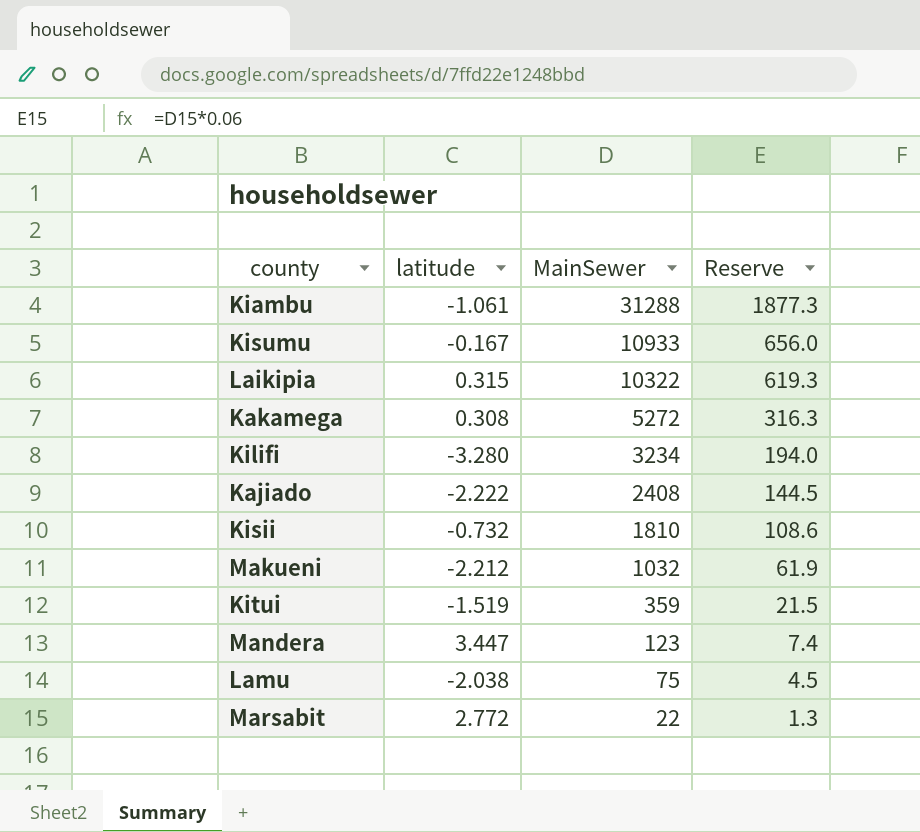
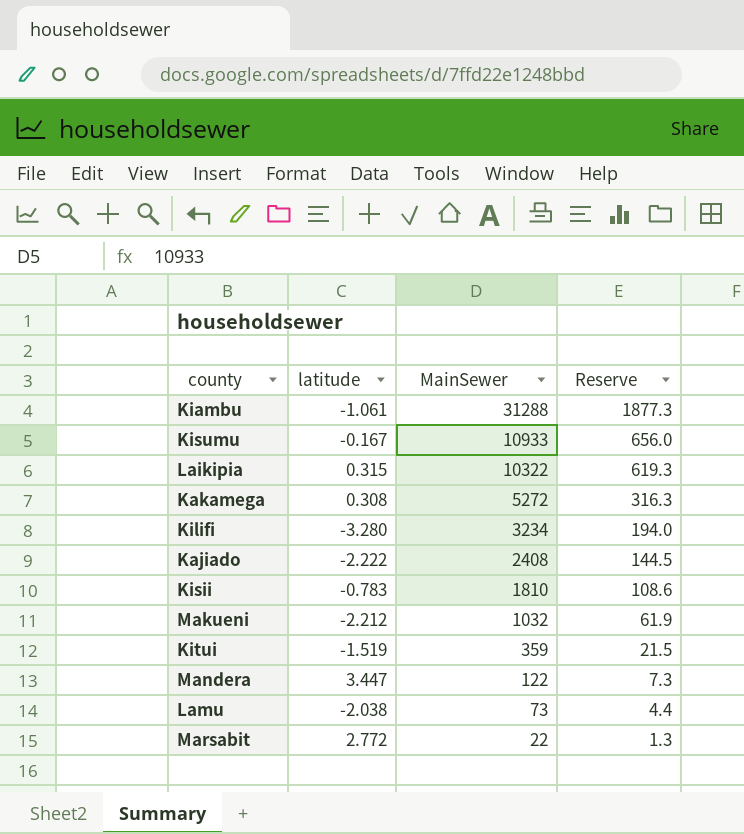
Kisii | latitude: -0.732 -> -0.783
Mandera | MainSewer: 123 -> 122
Mandera | Reserve: 7.4 -> 7.3
Lamu | MainSewer: 75 -> 73
Lamu | Reserve: 4.5 -> 4.4

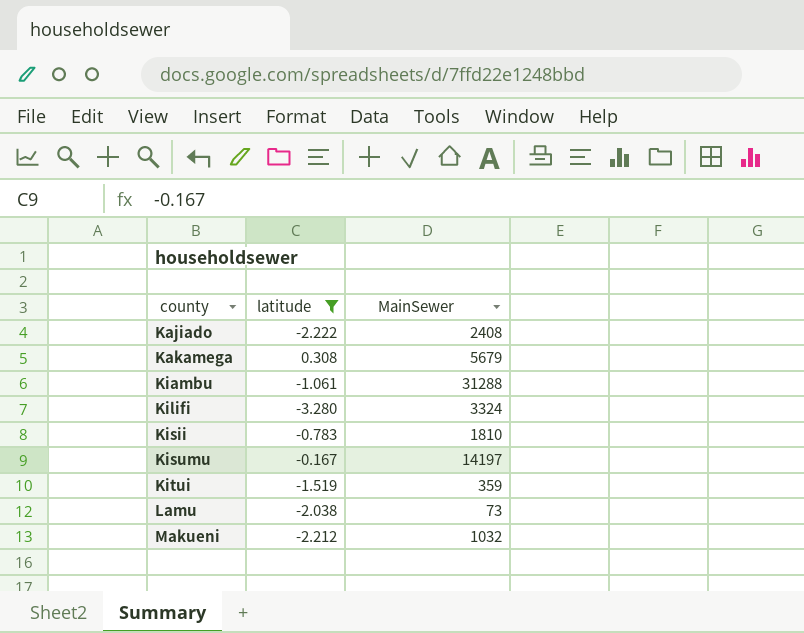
filter: none -> latitude <= 0.308
row order: MainSewer descending -> county ascending
column Reserve | formula: [MainSewer] * 0.06 -> none
Kakamega | MainSewer: 5272 -> 5679
Kilifi | MainSewer: 3234 -> 3324
Kisumu | MainSewer: 10933 -> 14197

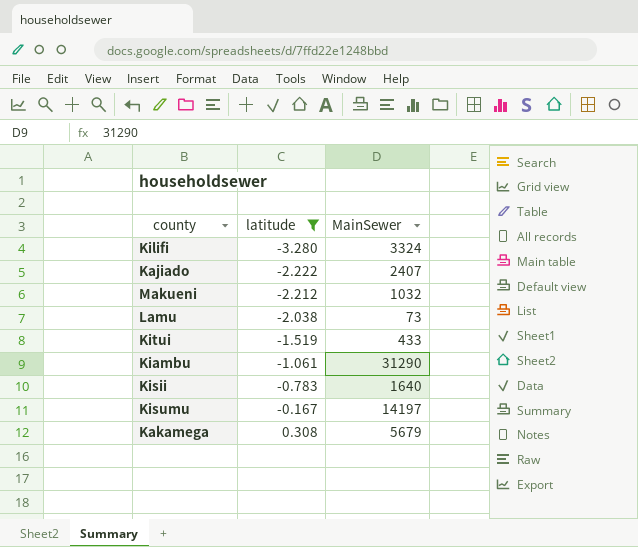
row order: county ascending -> latitude ascending
Kajiado | MainSewer: 2408 -> 2407
Kitui | MainSewer: 359 -> 433
Kiambu | MainSewer: 31288 -> 31290
Kisii | MainSewer: 1810 -> 1640

